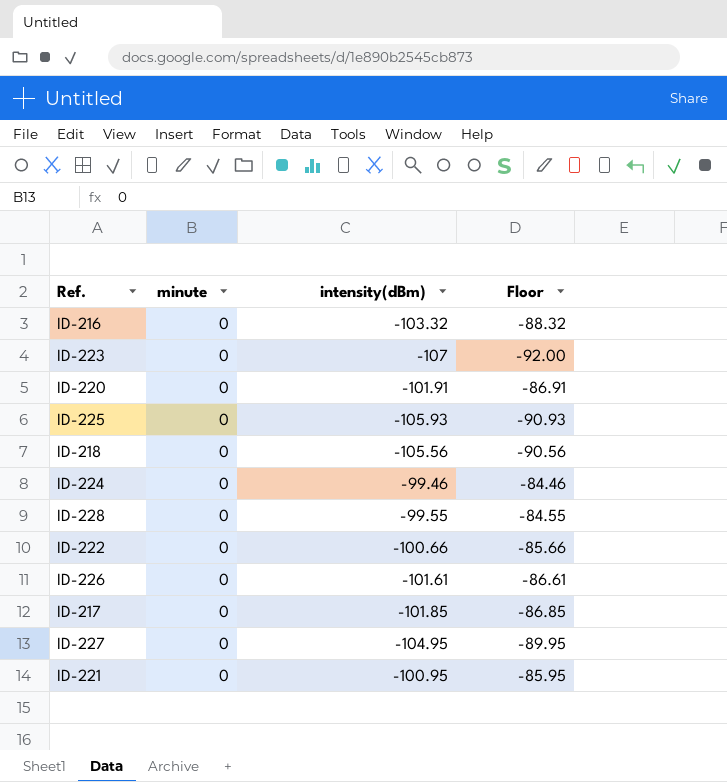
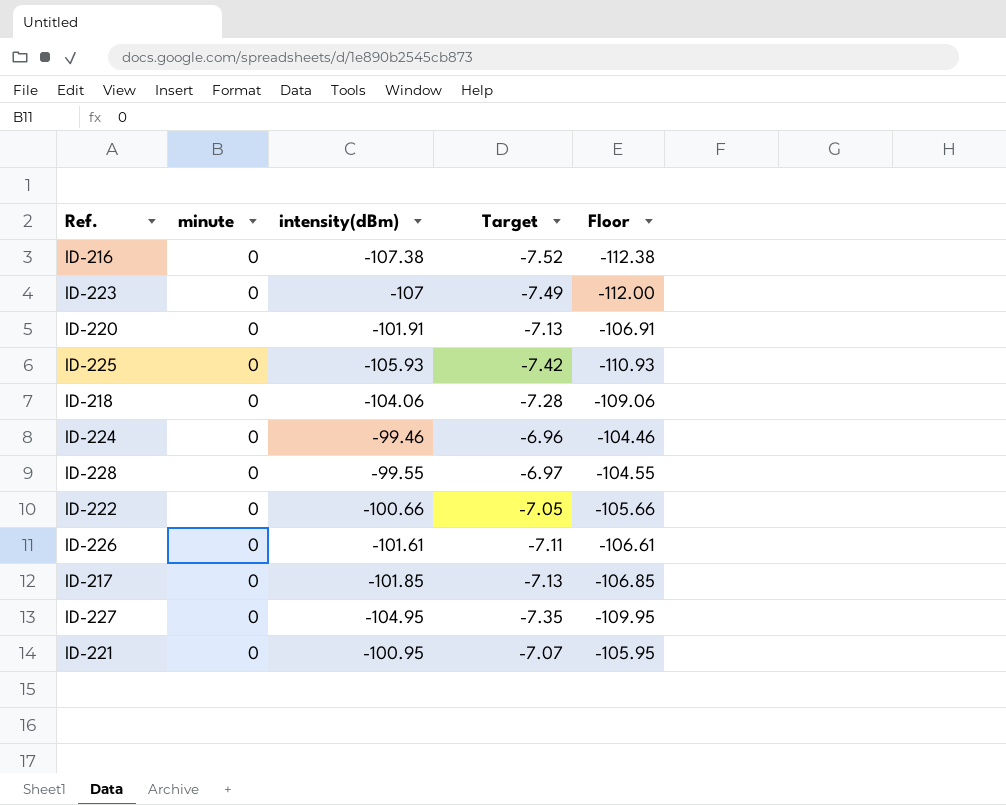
column Target | formula: none -> [intensity(dBm)] * 0.07
column Floor | formula: [intensity(dBm)] + 15 -> [intensity(dBm)] - 5
ID-216 | intensity(dBm): -103.32 -> -107.38
ID-218 | intensity(dBm): -105.56 -> -104.06

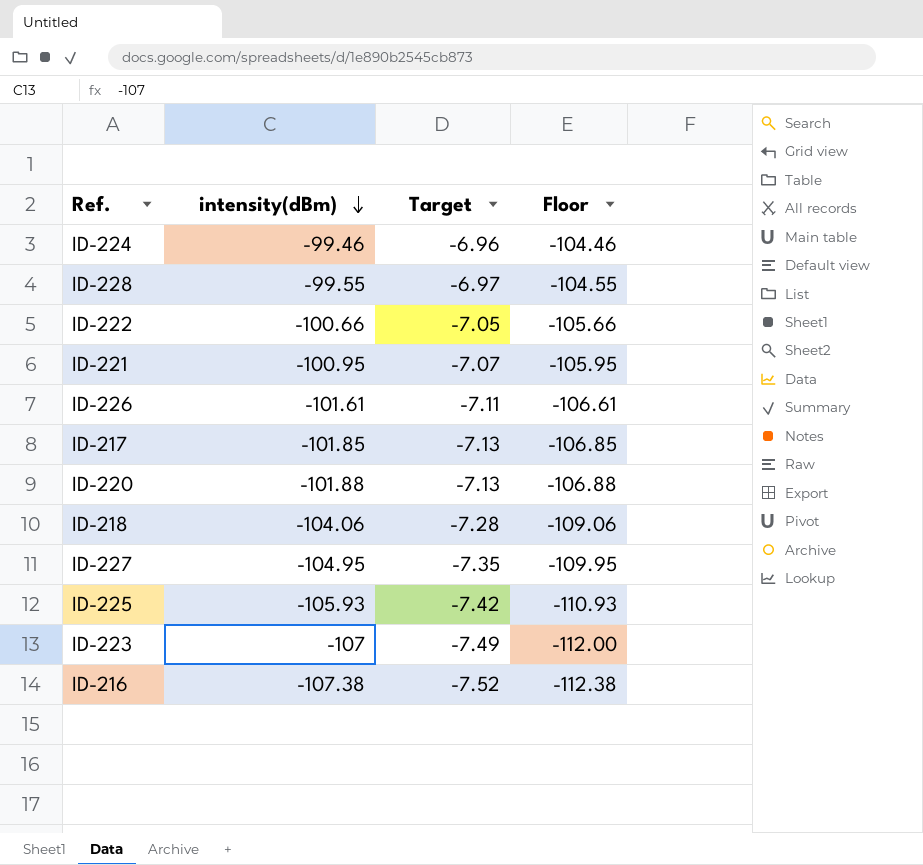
row order: none -> intensity(dBm) descending
column minute | position: 2 -> none
ID-220 | intensity(dBm): -101.91 -> -101.88
ID-220 | Floor: -106.91 -> -106.88

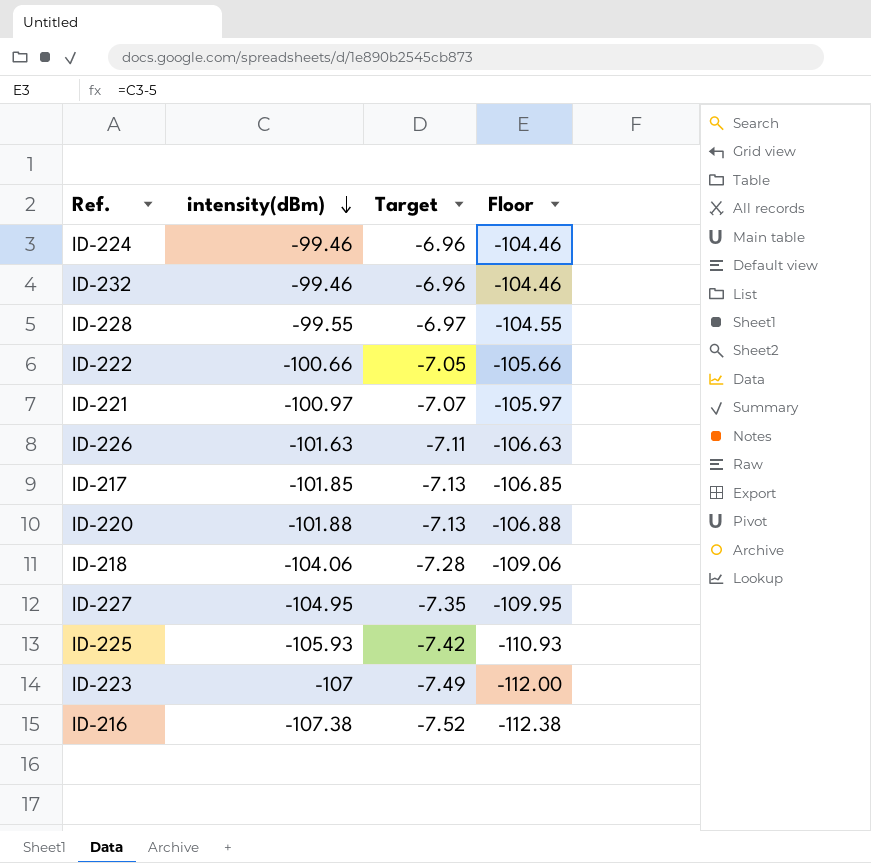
row ID-232: none -> -99.46 | -6.96 | -104.46
ID-221 | intensity(dBm): -100.95 -> -100.97
ID-221 | Floor: -105.95 -> -105.97
ID-226 | intensity(dBm): -101.61 -> -101.63
ID-226 | Floor: -106.61 -> -106.63

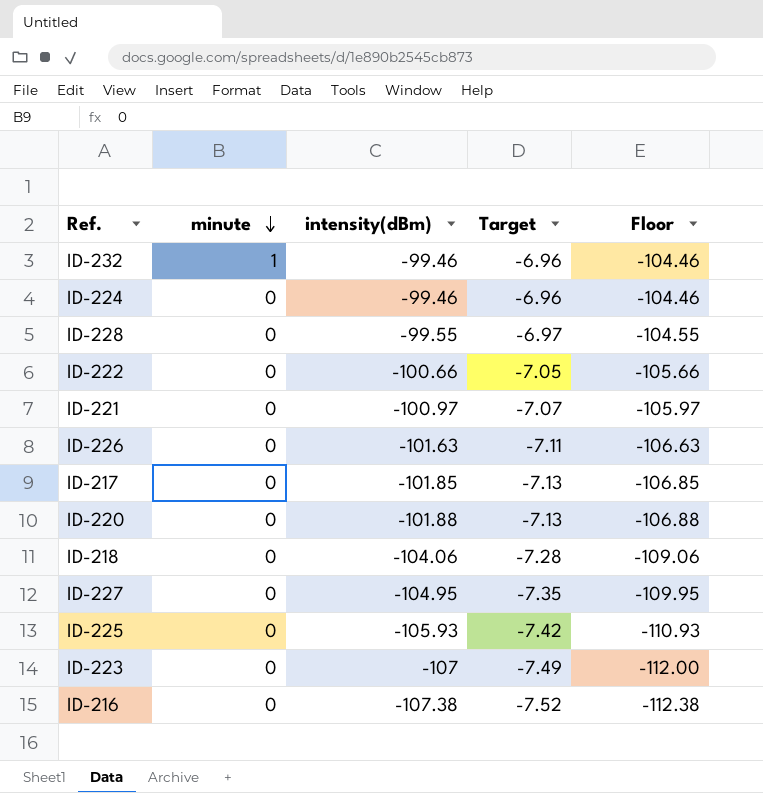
row order: intensity(dBm) descending -> minute descending
column minute | position: none -> 2

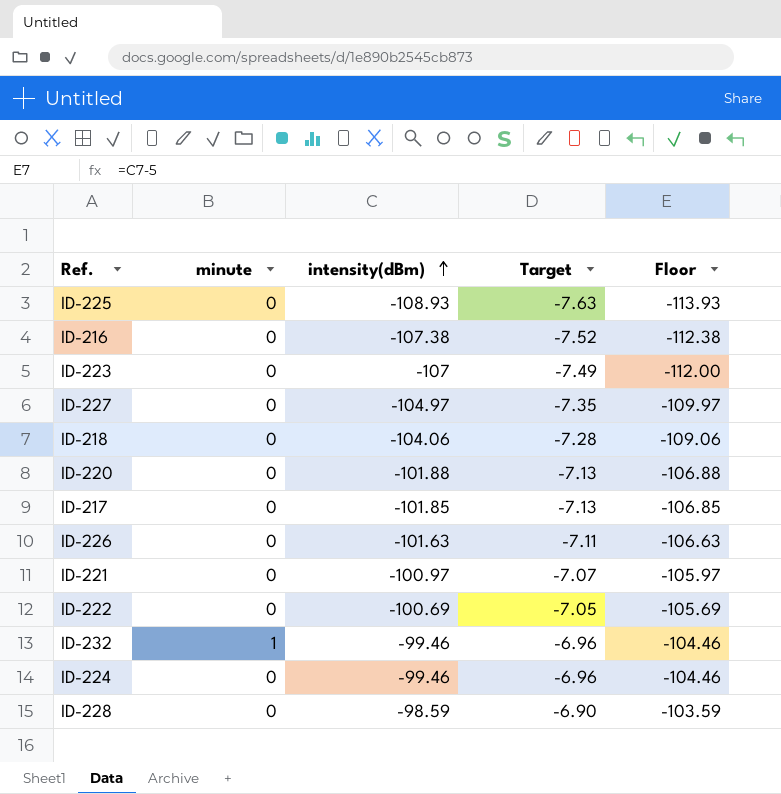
row order: minute descending -> intensity(dBm) ascending
ID-225 | intensity(dBm): -105.93 -> -108.93
ID-225 | Target: -7.42 -> -7.63
ID-225 | Floor: -110.93 -> -113.93
ID-227 | intensity(dBm): -104.95 -> -104.97
ID-227 | Floor: -109.95 -> -109.97
ID-222 | intensity(dBm): -100.66 -> -100.69
ID-222 | Floor: -105.66 -> -105.69
ID-228 | intensity(dBm): -99.55 -> -98.59
ID-228 | Target: -6.97 -> -6.90
ID-228 | Floor: -104.55 -> -103.59

